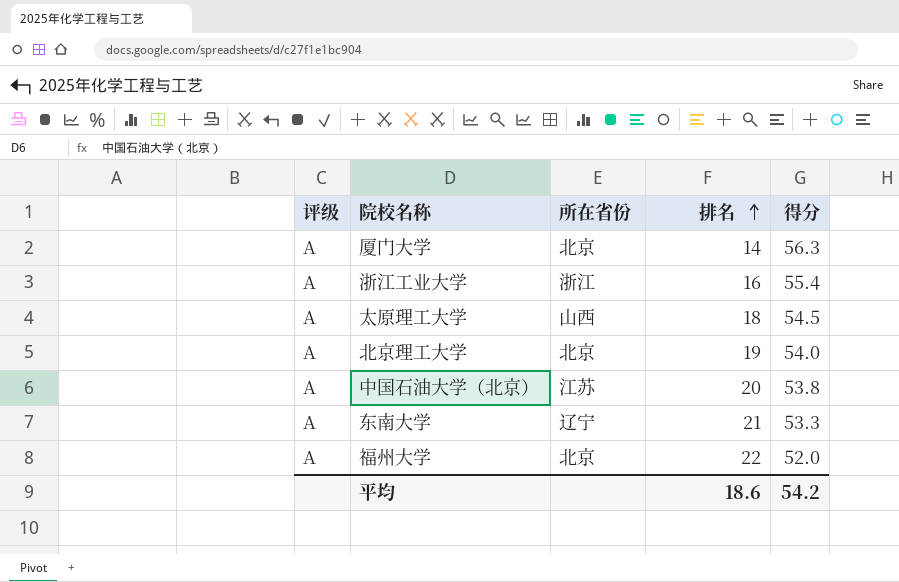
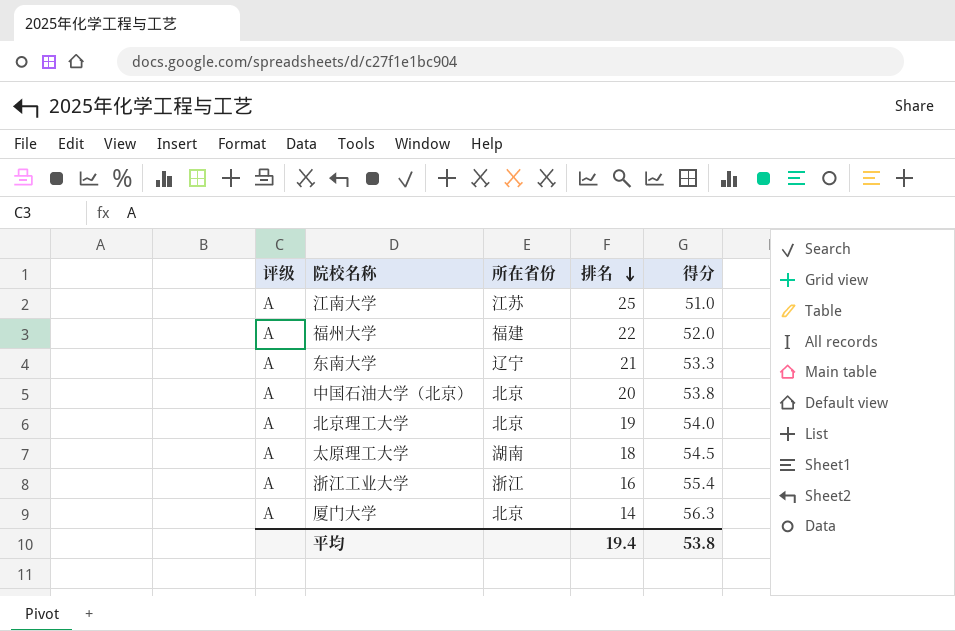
row order: 排名 ascending -> 排名 descending
row 江南大学: none -> A | 江苏 | 25 | 51.0
福州大学 | 所在省份: 北京 -> 福建
中国石油大学（北京） | 所在省份: 江苏 -> 北京
太原理工大学 | 所在省份: 山西 -> 湖南
平均 | 排名: 18.6 -> 19.4
平均 | 得分: 54.2 -> 53.8

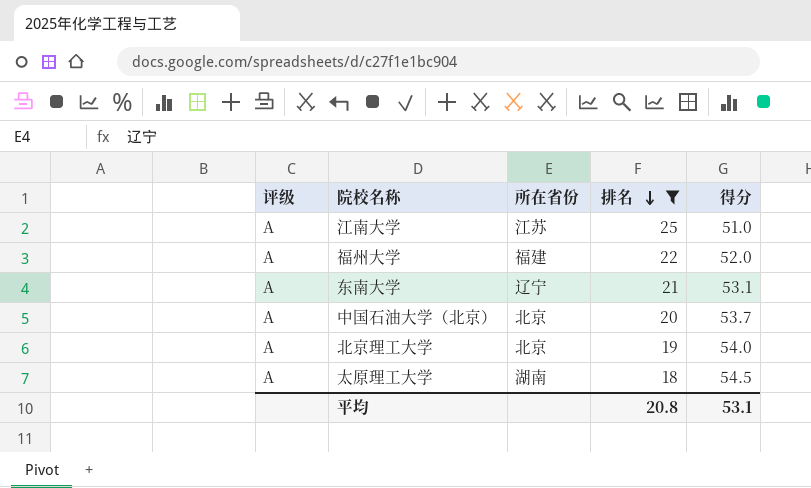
filter: none -> 排名 >= 18
东南大学 | 得分: 53.3 -> 53.1
中国石油大学（北京） | 得分: 53.8 -> 53.7
平均 | 排名: 19.4 -> 20.8
平均 | 得分: 53.8 -> 53.1

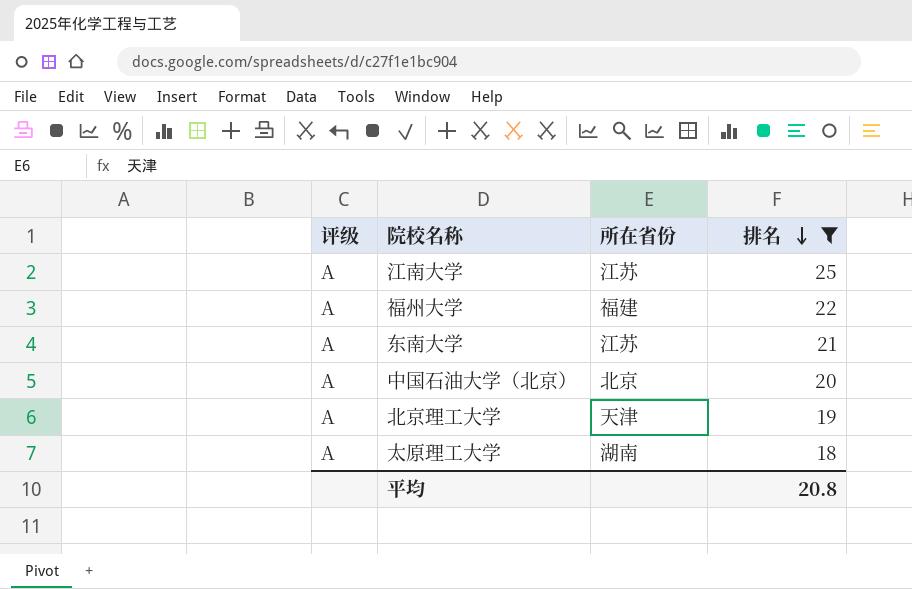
column 得分 | position: 5 -> none
东南大学 | 所在省份: 辽宁 -> 江苏
北京理工大学 | 所在省份: 北京 -> 天津

